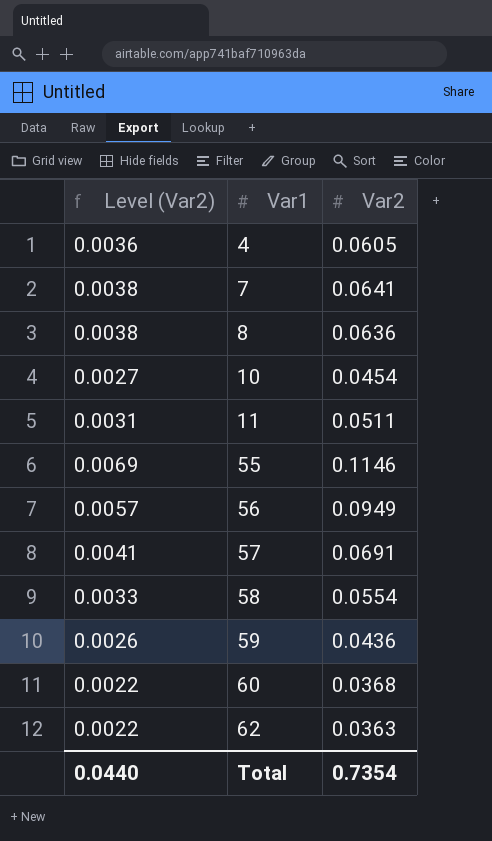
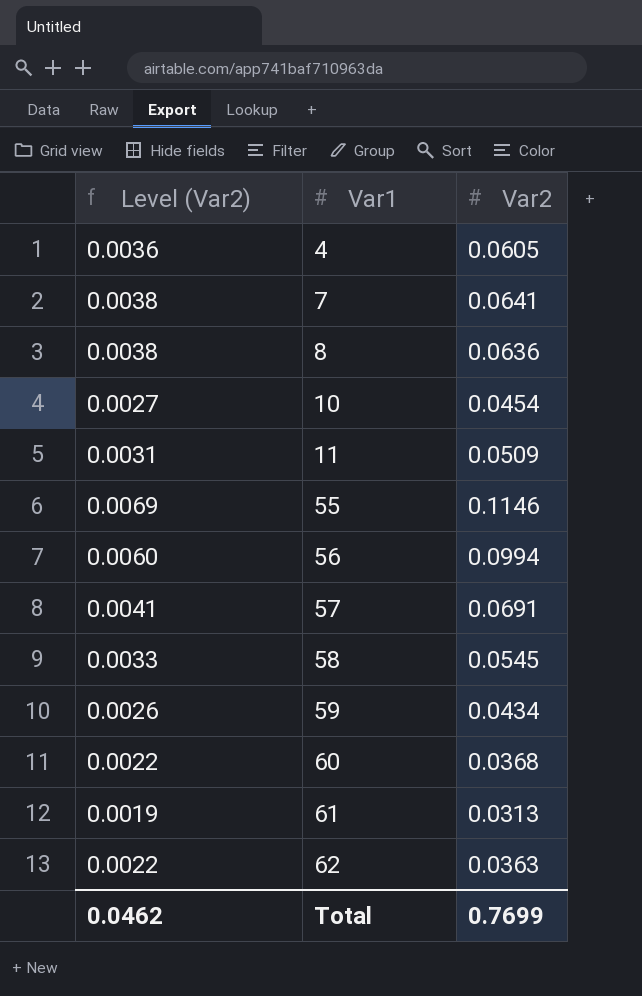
11 | Var2: 0.0511 -> 0.0509
56 | Level (Var2): 0.0057 -> 0.0060
56 | Var2: 0.0949 -> 0.0994
58 | Var2: 0.0554 -> 0.0545
59 | Var2: 0.0436 -> 0.0434
row 61: none -> 0.0019 | 0.0313
Total | Level (Var2): 0.0440 -> 0.0462
Total | Var2: 0.7354 -> 0.7699

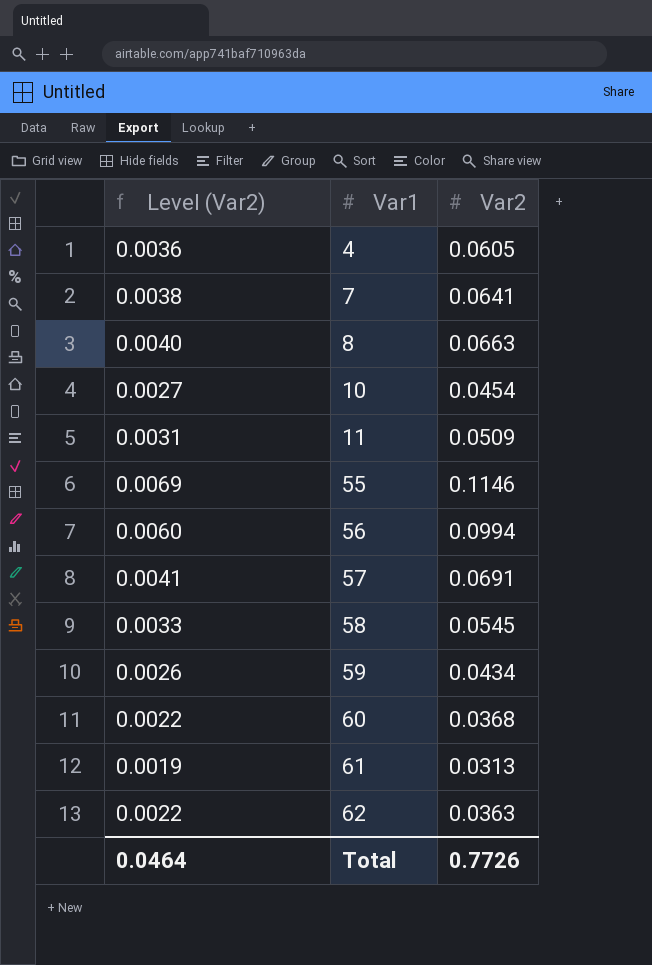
8 | Level (Var2): 0.0038 -> 0.0040
8 | Var2: 0.0636 -> 0.0663
Total | Level (Var2): 0.0462 -> 0.0464
Total | Var2: 0.7699 -> 0.7726

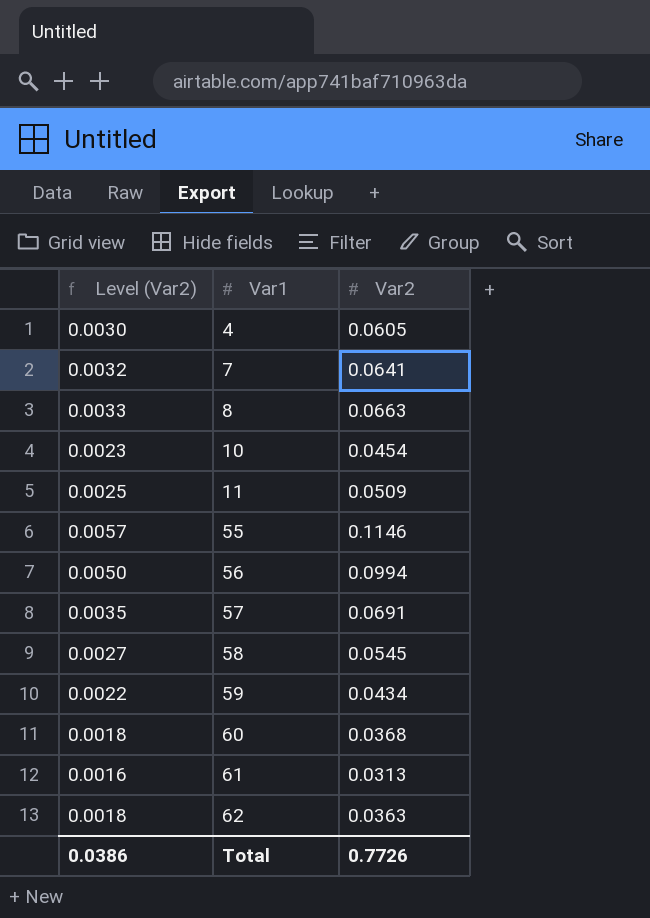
column Level (Var2) | formula: [Var2] * 0.06 -> [Var2] * 0.05
Total | Level (Var2): 0.0464 -> 0.0386

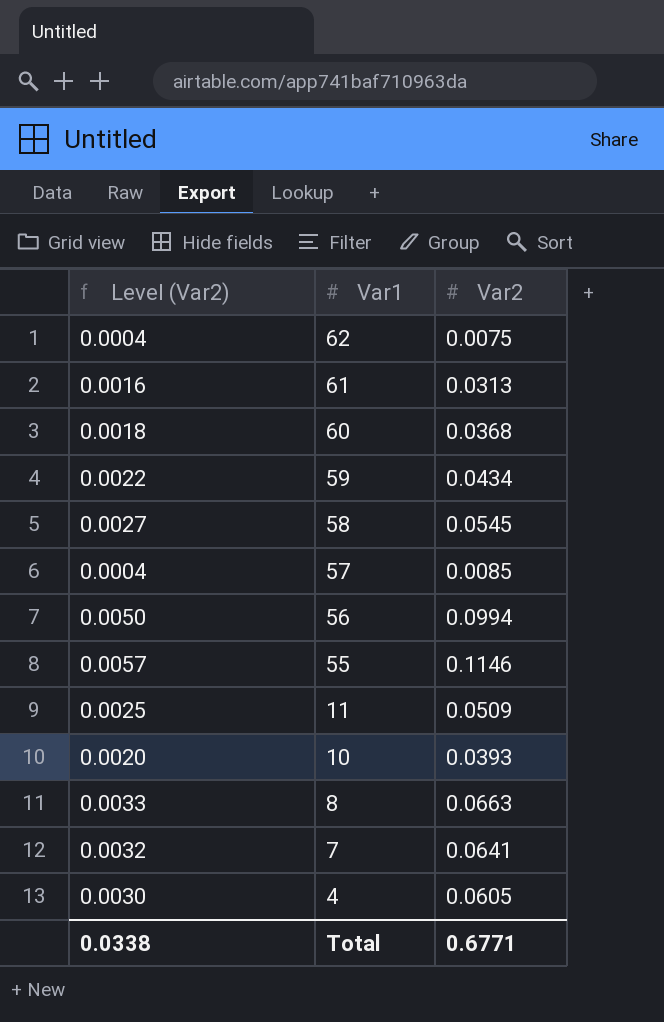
row order: Var1 ascending -> Var1 descending
62 | Level (Var2): 0.0018 -> 0.0004
62 | Var2: 0.0363 -> 0.0075
57 | Level (Var2): 0.0035 -> 0.0004
57 | Var2: 0.0691 -> 0.0085
10 | Level (Var2): 0.0023 -> 0.0020
10 | Var2: 0.0454 -> 0.0393
Total | Level (Var2): 0.0386 -> 0.0338
Total | Var2: 0.7726 -> 0.6771

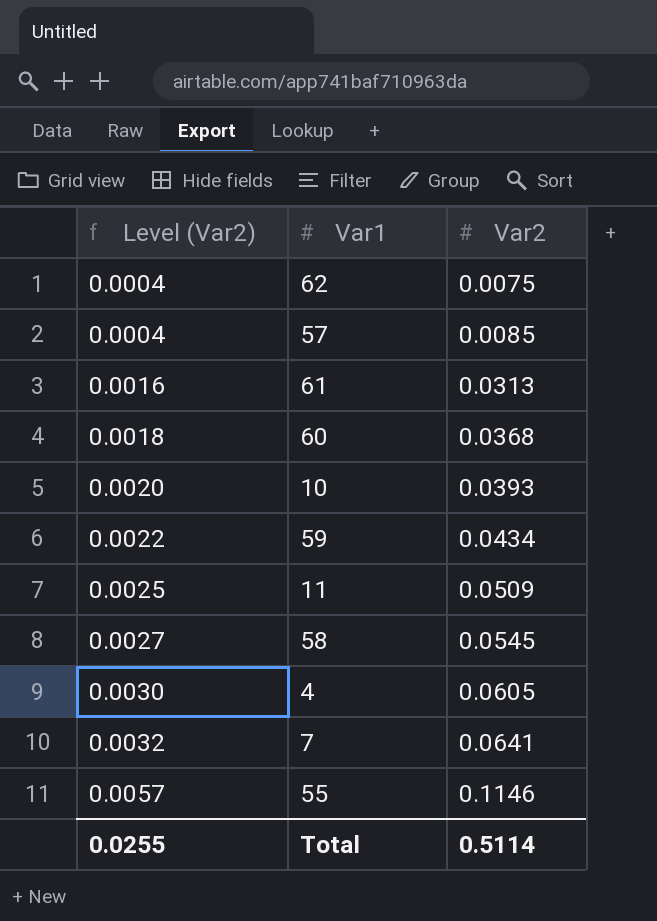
row order: Var1 descending -> Level (Var2) ascending
row 56: 0.0050 | 0.0994 -> none
row 8: 0.0033 | 0.0663 -> none
Total | Level (Var2): 0.0338 -> 0.0255
Total | Var2: 0.6771 -> 0.5114

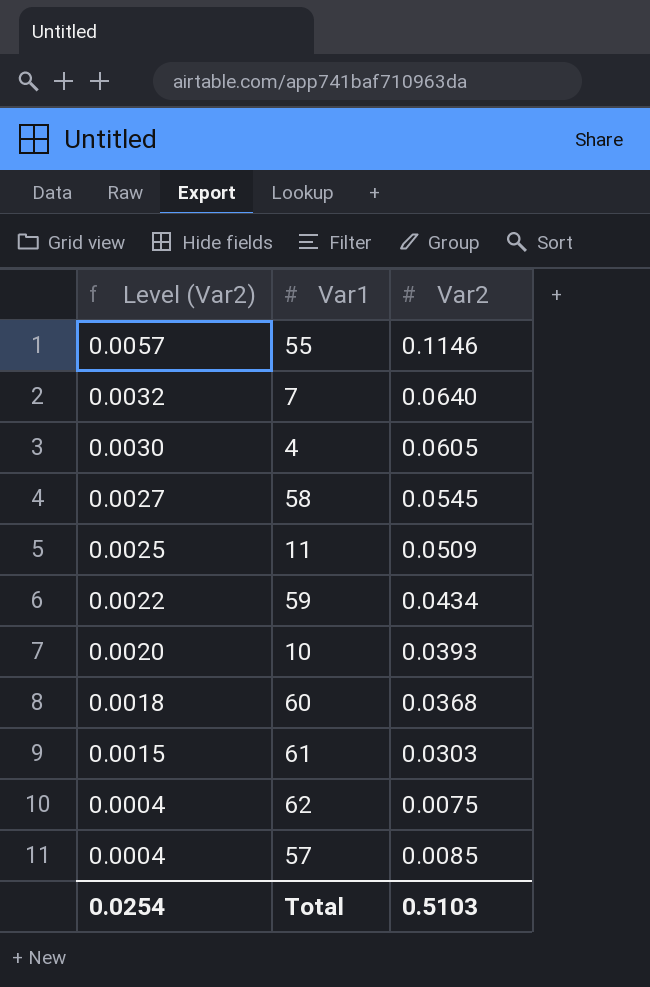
row order: Level (Var2) ascending -> Level (Var2) descending
7 | Var2: 0.0641 -> 0.0640
61 | Level (Var2): 0.0016 -> 0.0015
61 | Var2: 0.0313 -> 0.0303
Total | Level (Var2): 0.0255 -> 0.0254
Total | Var2: 0.5114 -> 0.5103

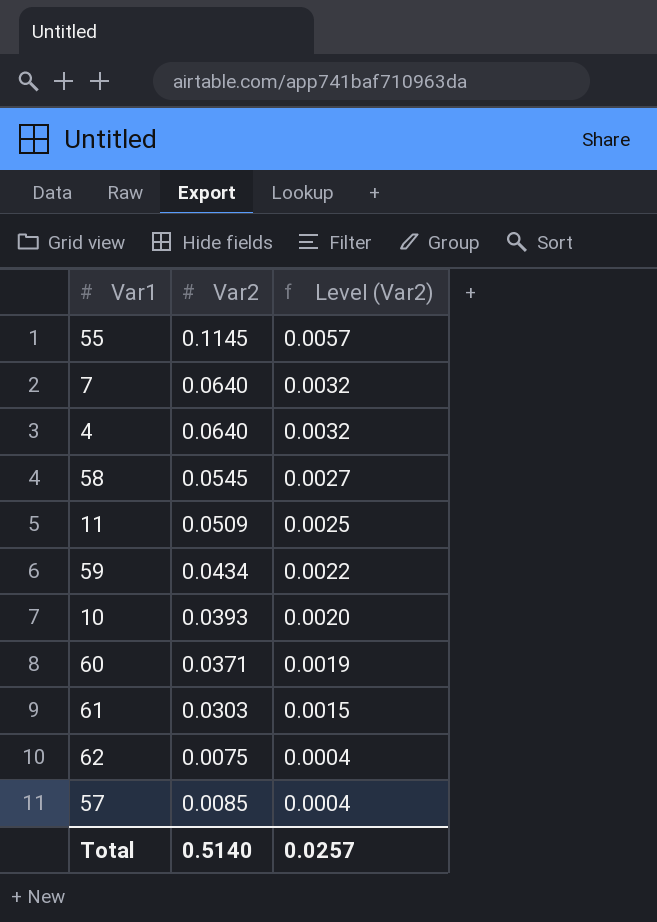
column Level (Var2) | position: 1 -> 3
55 | Var2: 0.1146 -> 0.1145
4 | Var2: 0.0605 -> 0.0640
4 | Level (Var2): 0.0030 -> 0.0032
60 | Var2: 0.0368 -> 0.0371
60 | Level (Var2): 0.0018 -> 0.0019
Total | Var2: 0.5103 -> 0.5140
Total | Level (Var2): 0.0254 -> 0.0257

